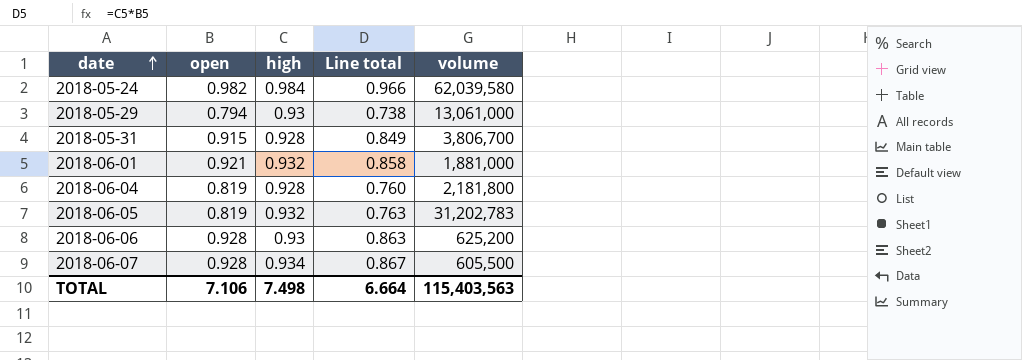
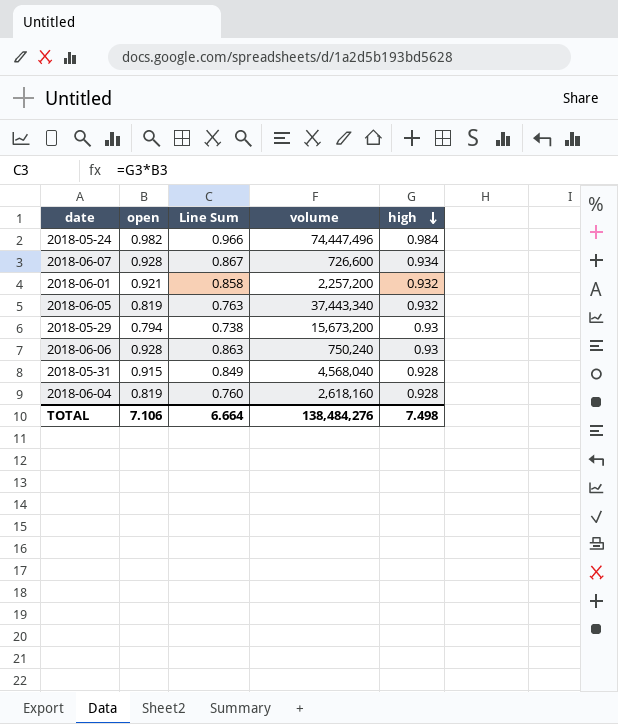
row order: date ascending -> high descending
column name: Line total -> Line Sum
column high | position: 3 -> 5
2018-05-24 | volume: 62,039,580 -> 74,447,496
2018-06-07 | volume: 605,500 -> 726,600
2018-06-01 | volume: 1,881,000 -> 2,257,200
2018-06-05 | volume: 31,202,783 -> 37,443,340
2018-05-29 | volume: 13,061,000 -> 15,673,200
2018-06-06 | volume: 625,200 -> 750,240
2018-05-31 | volume: 3,806,700 -> 4,568,040
2018-06-04 | volume: 2,181,800 -> 2,618,160
TOTAL | volume: 115,403,563 -> 138,484,276

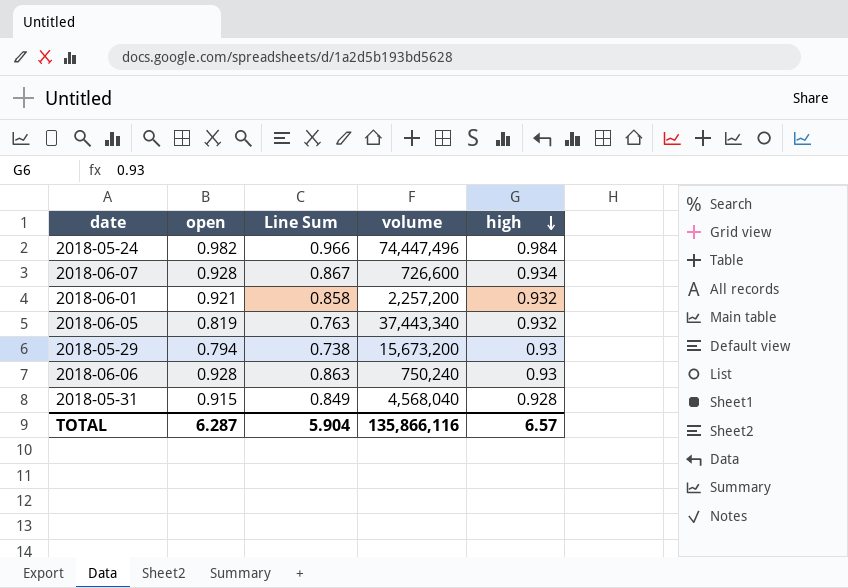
row 2018-06-04: 0.819 | 0.760 | 2,618,160 | 0.928 -> none
TOTAL | open: 7.106 -> 6.287
TOTAL | Line Sum: 6.664 -> 5.904
TOTAL | volume: 138,484,276 -> 135,866,116
TOTAL | high: 7.498 -> 6.57

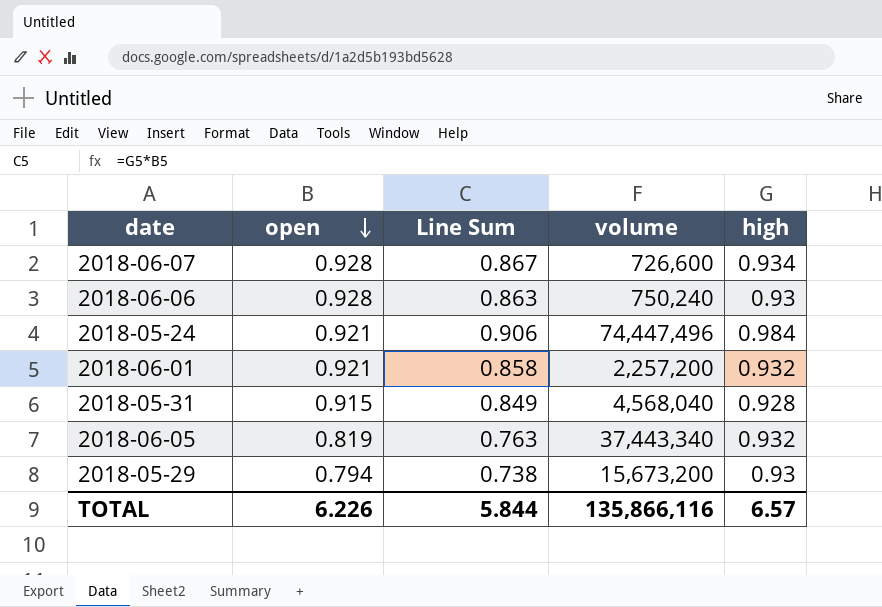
row order: high descending -> open descending
2018-05-24 | open: 0.982 -> 0.921
2018-05-24 | Line Sum: 0.966 -> 0.906
TOTAL | open: 6.287 -> 6.226
TOTAL | Line Sum: 5.904 -> 5.844

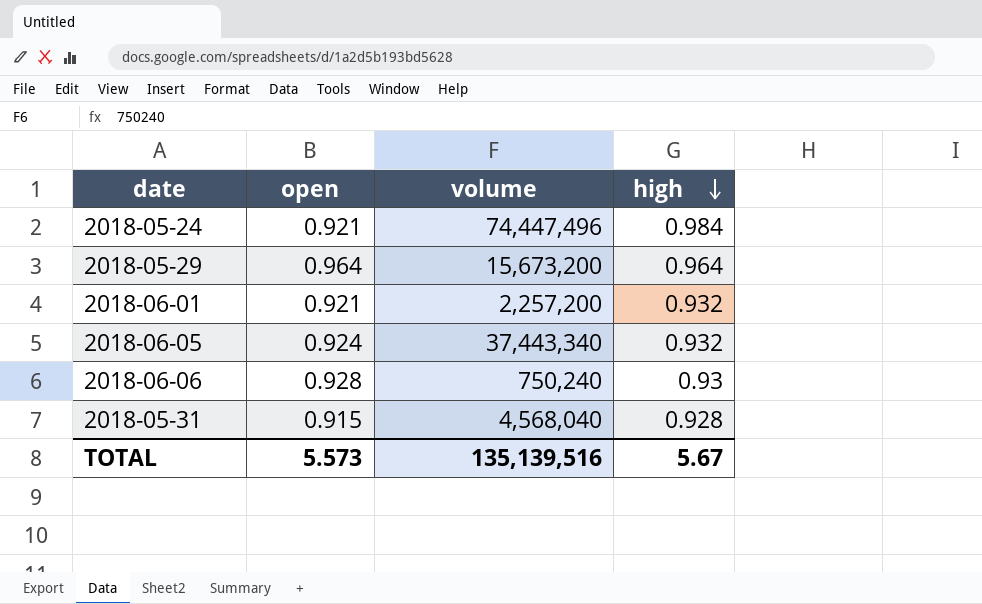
row order: open descending -> high descending
column Line Sum | formula: [open] * [high] -> none
row 2018-06-07: 0.928 | 0.867 | 726,600 | 0.934 -> none
2018-05-29 | open: 0.794 -> 0.964
2018-05-29 | high: 0.93 -> 0.964
2018-06-05 | open: 0.819 -> 0.924
TOTAL | open: 6.226 -> 5.573
TOTAL | volume: 135,866,116 -> 135,139,516
TOTAL | high: 6.57 -> 5.67

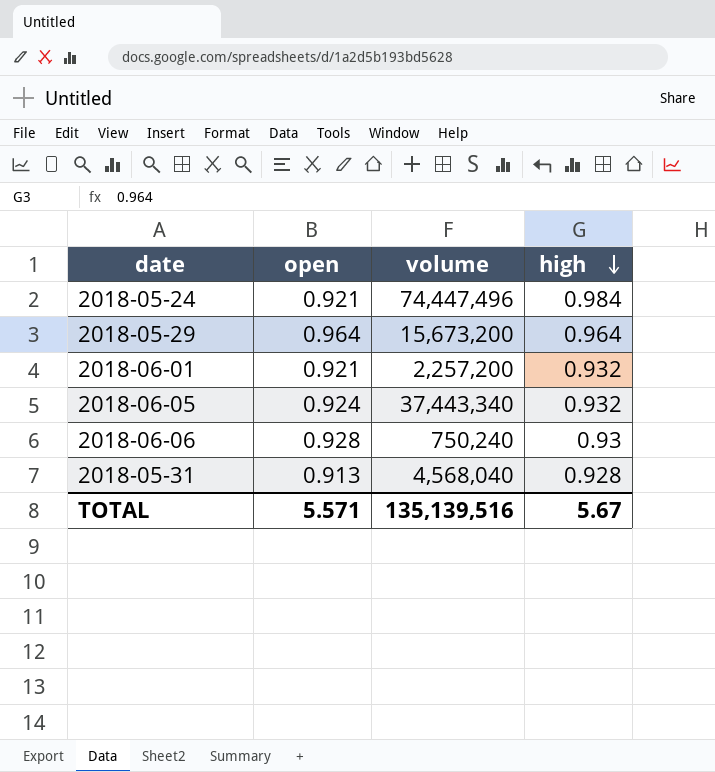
2018-05-31 | open: 0.915 -> 0.913
TOTAL | open: 5.573 -> 5.571

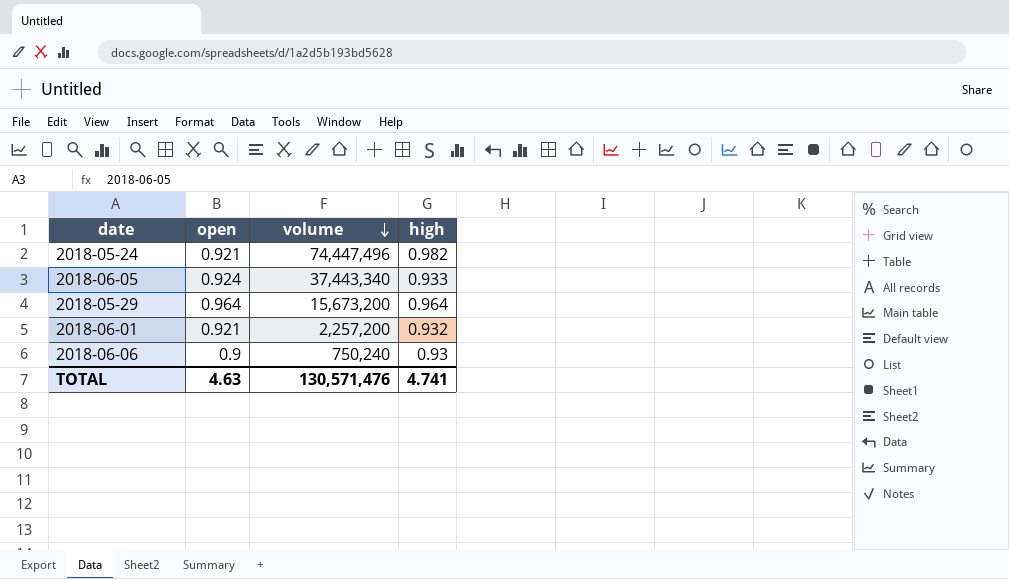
row order: high descending -> volume descending
row 2018-05-31: 0.913 | 4,568,040 | 0.928 -> none
2018-05-24 | high: 0.984 -> 0.982
2018-06-05 | high: 0.932 -> 0.933
2018-06-06 | open: 0.928 -> 0.9
TOTAL | open: 5.571 -> 4.63
TOTAL | volume: 135,139,516 -> 130,571,476
TOTAL | high: 5.67 -> 4.741

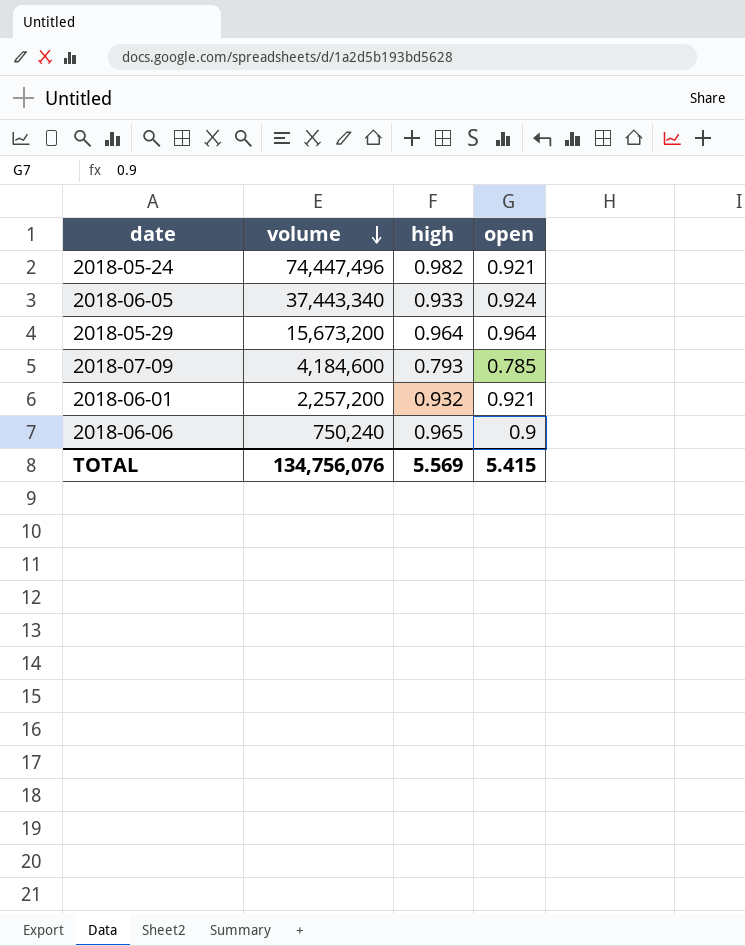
column open | position: 2 -> 4
row 2018-07-09: none -> 4,184,600 | 0.793 | 0.785
2018-06-06 | high: 0.93 -> 0.965
TOTAL | volume: 130,571,476 -> 134,756,076
TOTAL | high: 4.741 -> 5.569
TOTAL | open: 4.63 -> 5.415

